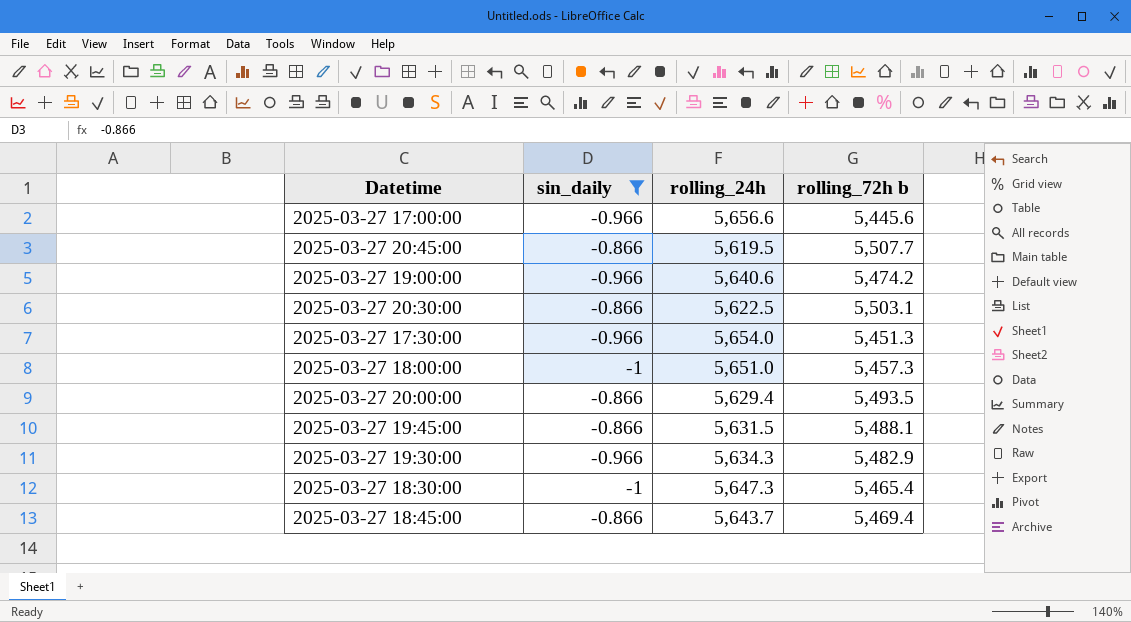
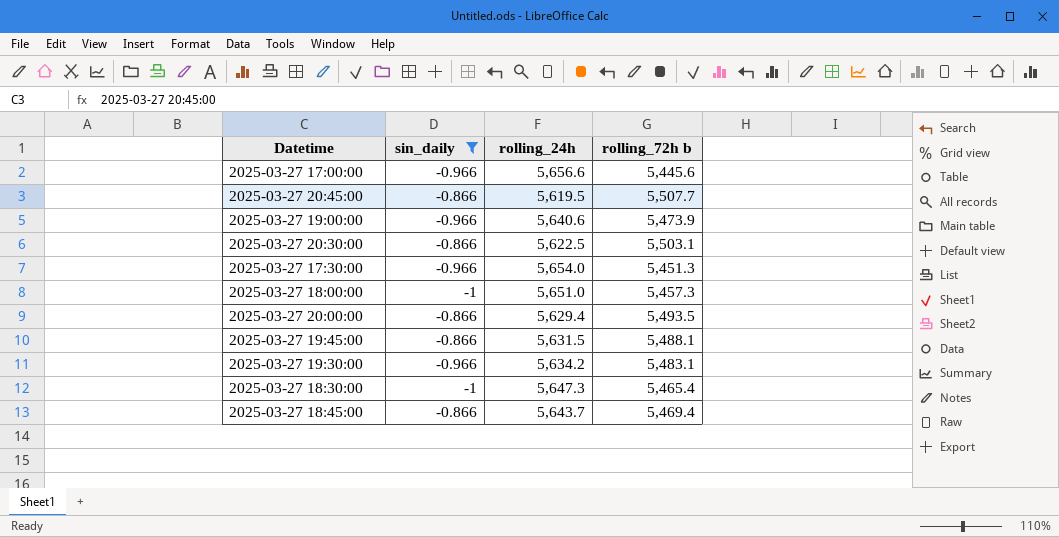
2025-03-27 19:00:00 | rolling_72h b: 5,474.2 -> 5,473.9
2025-03-27 19:30:00 | rolling_24h: 5,634.3 -> 5,634.2
2025-03-27 19:30:00 | rolling_72h b: 5,482.9 -> 5,483.1

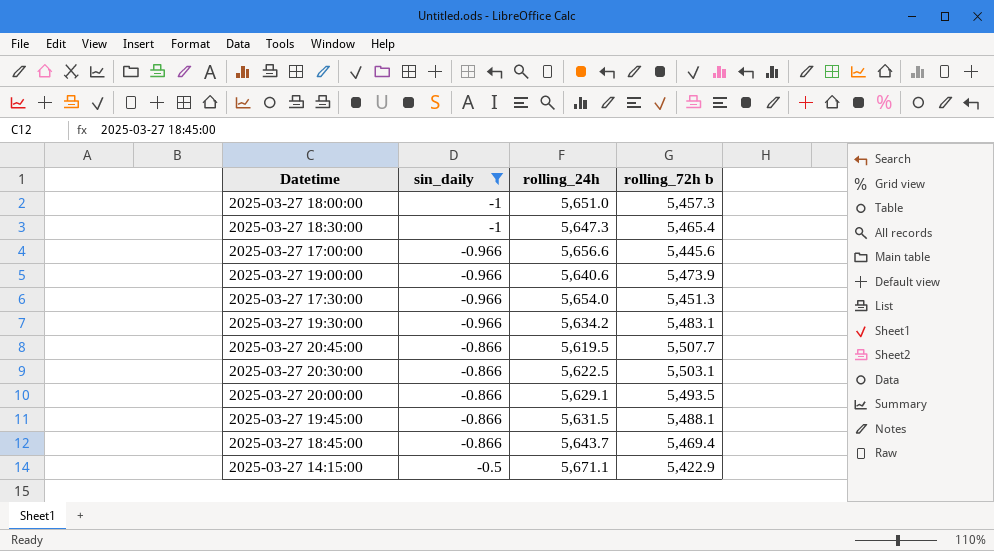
row order: none -> sin_daily ascending
2025-03-27 20:00:00 | rolling_24h: 5,629.4 -> 5,629.1
row 2025-03-27 14:15:00: none -> -0.5 | 5,671.1 | 5,422.9

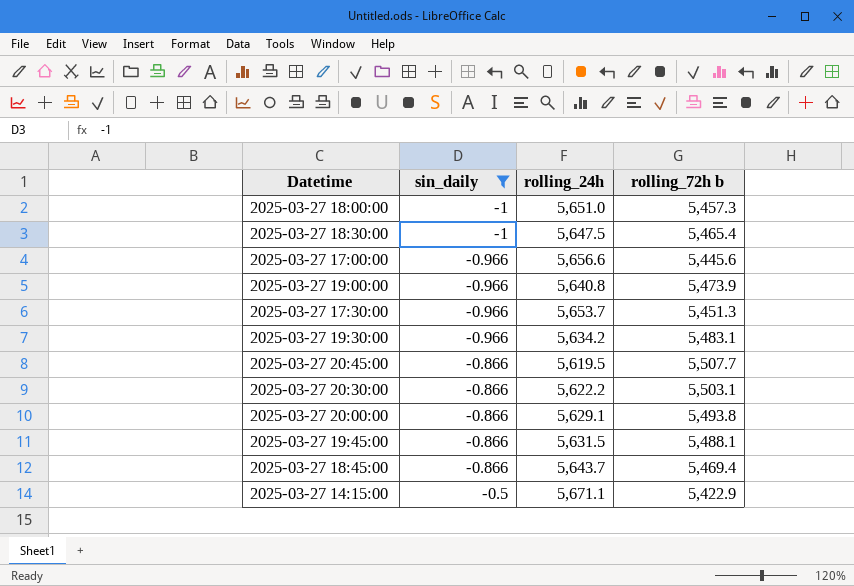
2025-03-27 18:30:00 | rolling_24h: 5,647.3 -> 5,647.5
2025-03-27 19:00:00 | rolling_24h: 5,640.6 -> 5,640.8
2025-03-27 17:30:00 | rolling_24h: 5,654.0 -> 5,653.7
2025-03-27 20:30:00 | rolling_24h: 5,622.5 -> 5,622.2
2025-03-27 20:00:00 | rolling_72h b: 5,493.5 -> 5,493.8

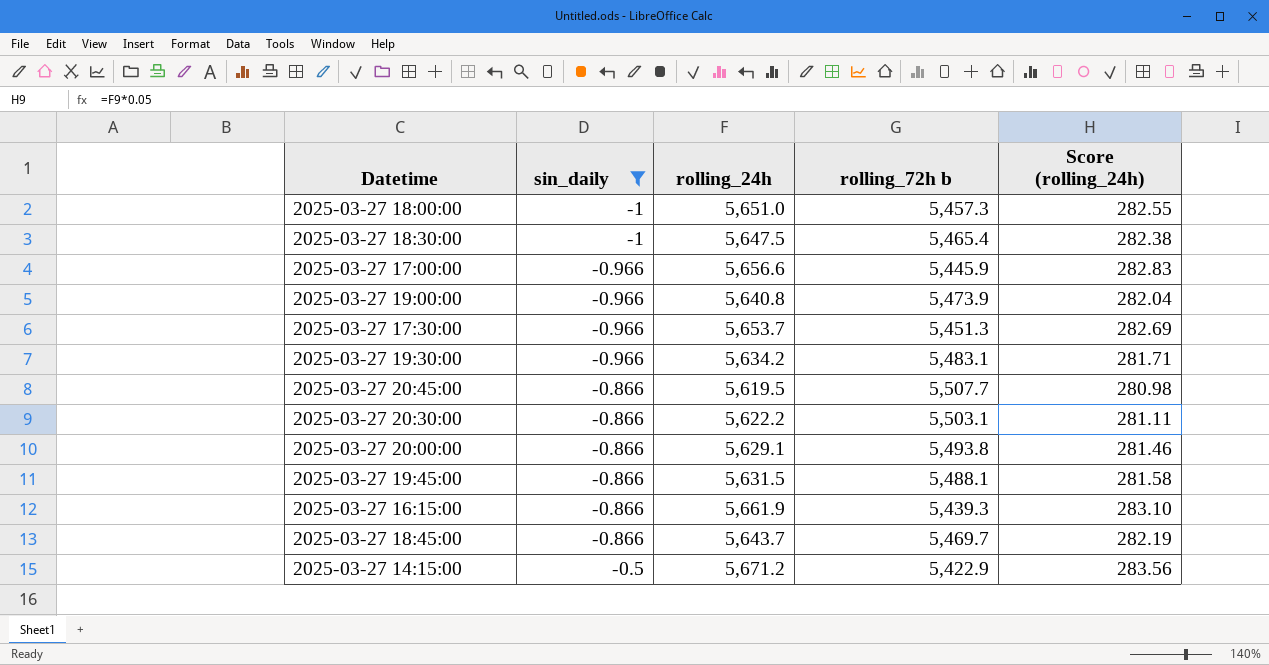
column Score (rolling_24h) | formula: none -> [rolling_24h] * 0.05
2025-03-27 17:00:00 | rolling_72h b: 5,445.6 -> 5,445.9
row 2025-03-27 16:15:00: none -> -0.866 | 5,661.9 | 5,439.3 | 283.10
2025-03-27 18:45:00 | rolling_72h b: 5,469.4 -> 5,469.7
2025-03-27 14:15:00 | rolling_24h: 5,671.1 -> 5,671.2

